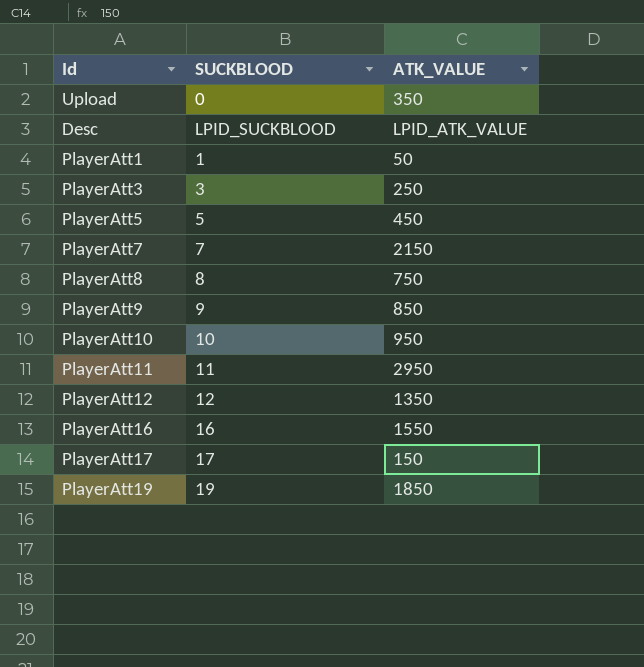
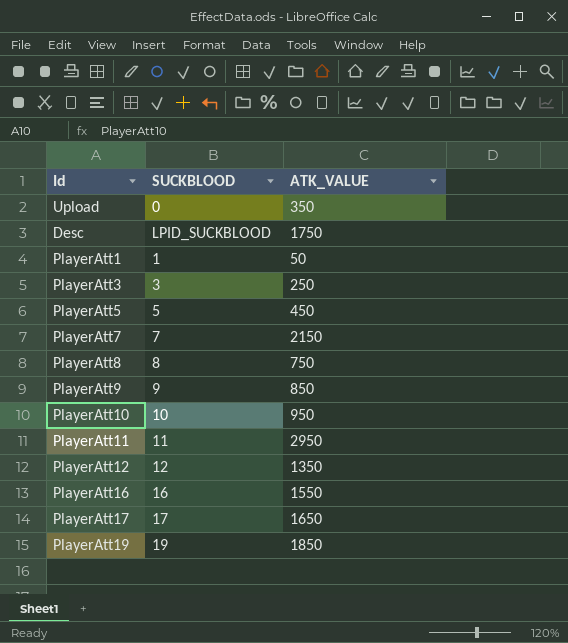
Desc | ATK_VALUE: LPID_ATK_VALUE -> 1750
PlayerAtt17 | ATK_VALUE: 150 -> 1650

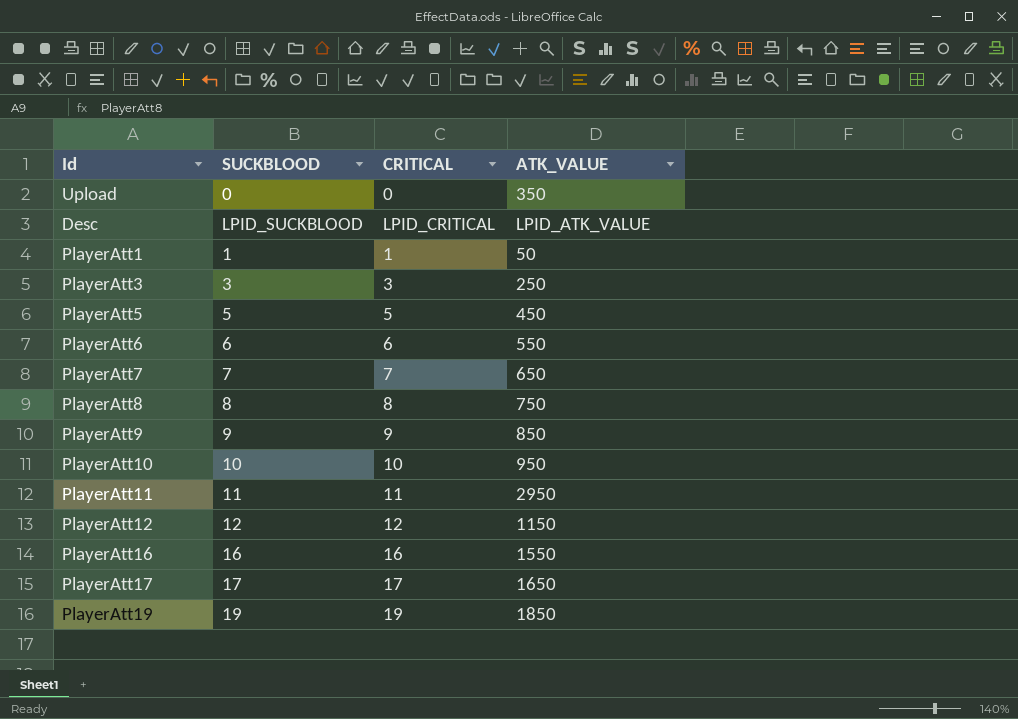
column CRITICAL | position: none -> 3
Desc | ATK_VALUE: 1750 -> LPID_ATK_VALUE
row PlayerAtt6: none -> 6 | 6 | 550
PlayerAtt7 | ATK_VALUE: 2150 -> 650
PlayerAtt12 | ATK_VALUE: 1350 -> 1150

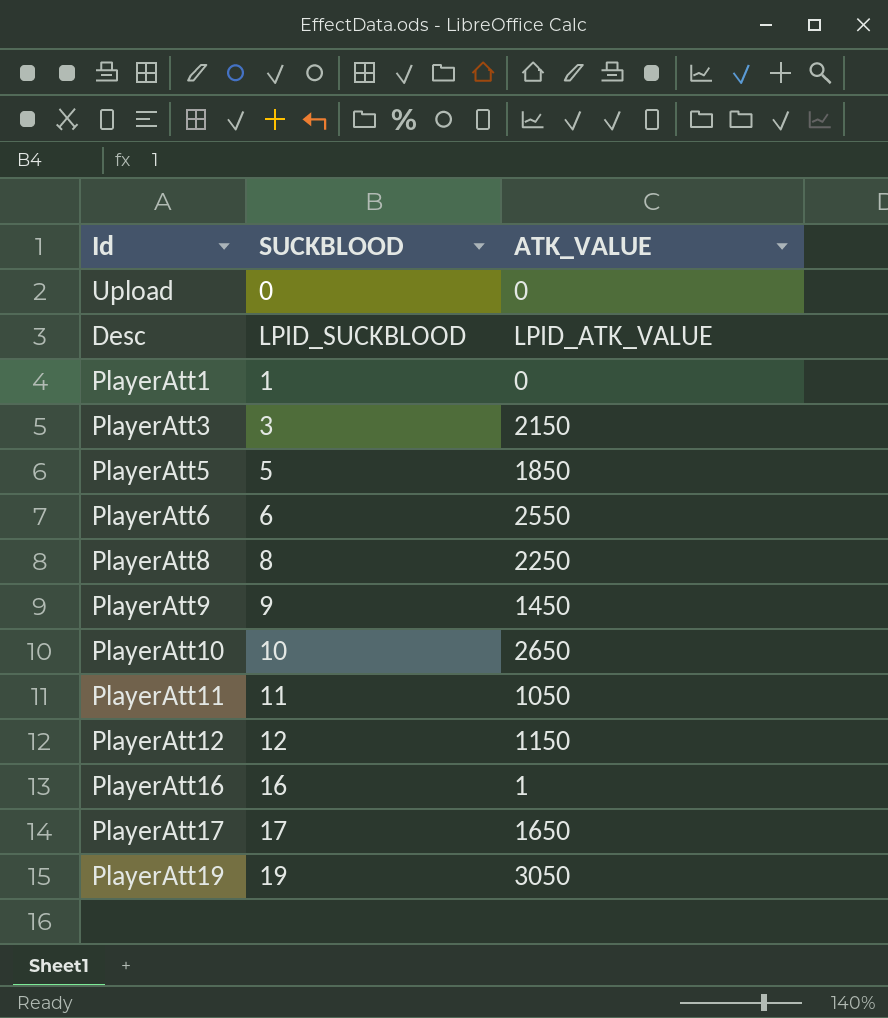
column CRITICAL | position: 3 -> none
row PlayerAtt7: 7 | 7 | 650 -> none
Upload | ATK_VALUE: 350 -> 0
PlayerAtt1 | ATK_VALUE: 50 -> 0
PlayerAtt3 | ATK_VALUE: 250 -> 2150
PlayerAtt5 | ATK_VALUE: 450 -> 1850
PlayerAtt6 | ATK_VALUE: 550 -> 2550
PlayerAtt8 | ATK_VALUE: 750 -> 2250
PlayerAtt9 | ATK_VALUE: 850 -> 1450
PlayerAtt10 | ATK_VALUE: 950 -> 2650
PlayerAtt11 | ATK_VALUE: 2950 -> 1050
PlayerAtt16 | ATK_VALUE: 1550 -> 1
PlayerAtt19 | ATK_VALUE: 1850 -> 3050

